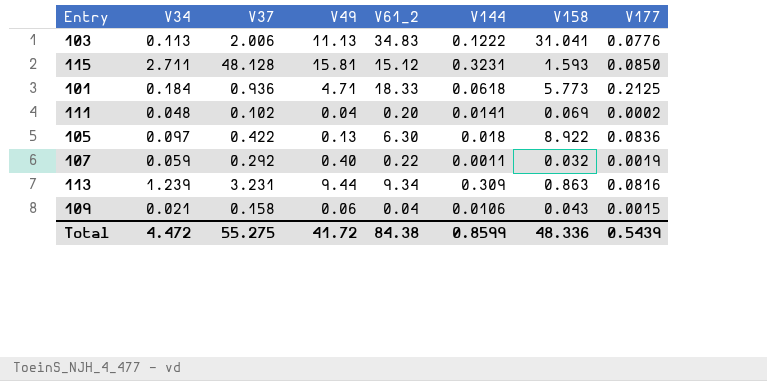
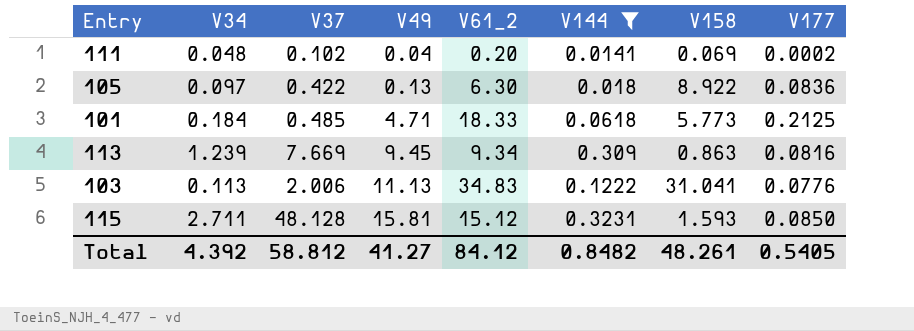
filter: none -> V144 >= 0.0141
row order: none -> V49 ascending
101 | V37: 0.936 -> 0.485
113 | V37: 3.231 -> 7.669
113 | V49: 9.44 -> 9.45
Total | V34: 4.472 -> 4.392
Total | V37: 55.275 -> 58.812
Total | V49: 41.72 -> 41.27
Total | V61_2: 84.38 -> 84.12
Total | V144: 0.8599 -> 0.8482
Total | V158: 48.336 -> 48.261
Total | V177: 0.5439 -> 0.5405

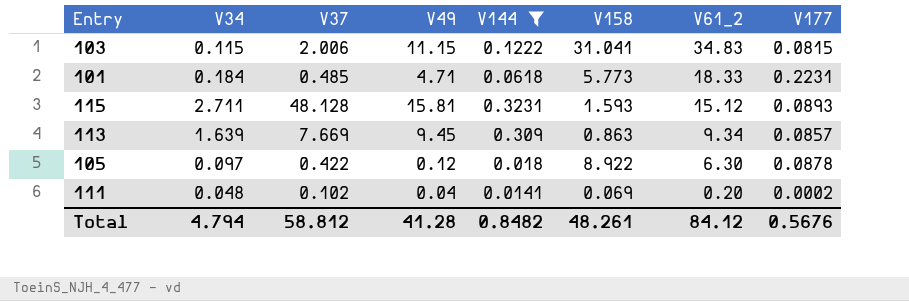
row order: V49 ascending -> V61_2 descending
column V61_2 | position: 5 -> 7
103 | V34: 0.113 -> 0.115
103 | V49: 11.13 -> 11.15
103 | V177: 0.0776 -> 0.0815
101 | V177: 0.2125 -> 0.2231
115 | V177: 0.0850 -> 0.0893
113 | V34: 1.239 -> 1.639
113 | V177: 0.0816 -> 0.0857
105 | V49: 0.13 -> 0.12
105 | V177: 0.0836 -> 0.0878
Total | V34: 4.392 -> 4.794
Total | V49: 41.27 -> 41.28
Total | V177: 0.5405 -> 0.5676

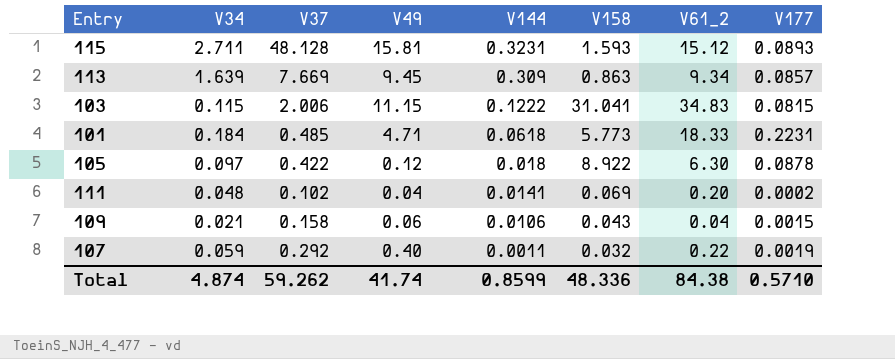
filter: V144 >= 0.0141 -> none
row order: V61_2 descending -> V144 descending
Total | V34: 4.794 -> 4.874
Total | V37: 58.812 -> 59.262
Total | V49: 41.28 -> 41.74
Total | V144: 0.8482 -> 0.8599
Total | V158: 48.261 -> 48.336
Total | V61_2: 84.12 -> 84.38
Total | V177: 0.5676 -> 0.5710

